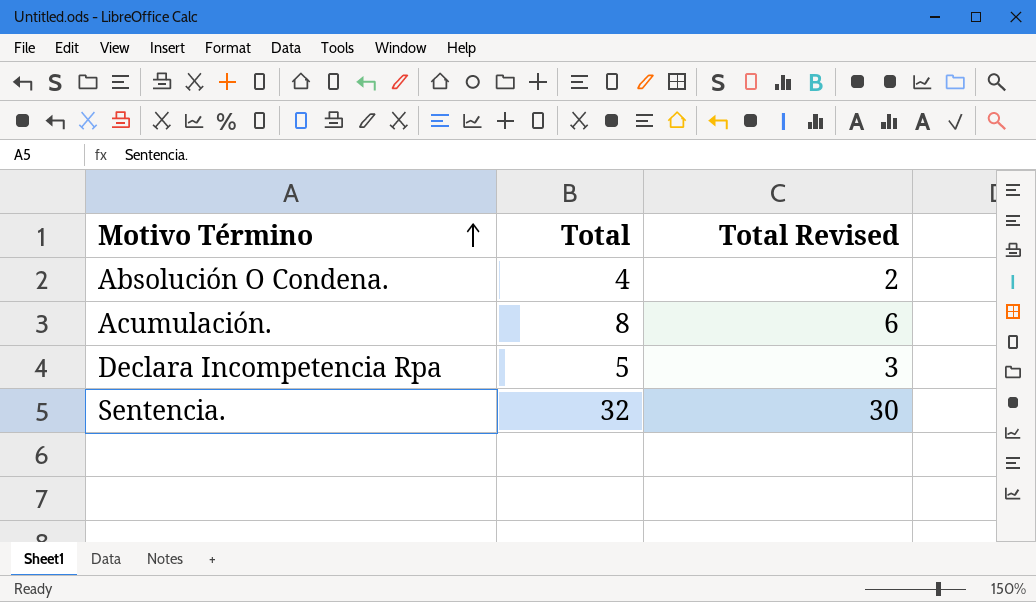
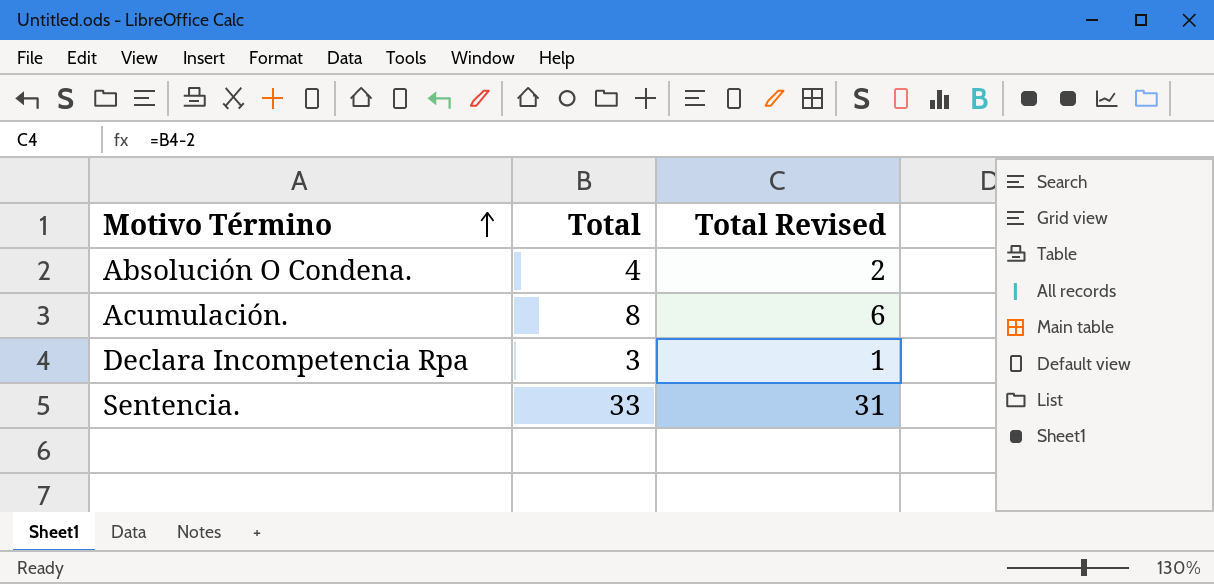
Declara Incompetencia Rpa | Total: 5 -> 3
Declara Incompetencia Rpa | Total Revised: 3 -> 1
Sentencia. | Total: 32 -> 33
Sentencia. | Total Revised: 30 -> 31

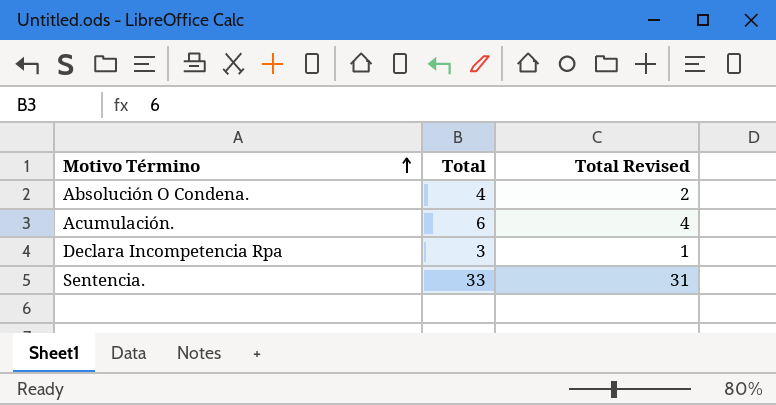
Acumulación. | Total: 8 -> 6
Acumulación. | Total Revised: 6 -> 4

